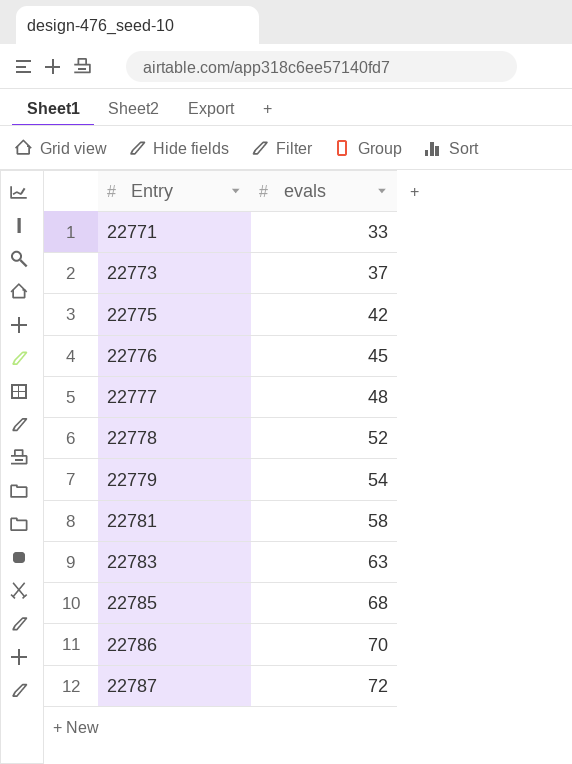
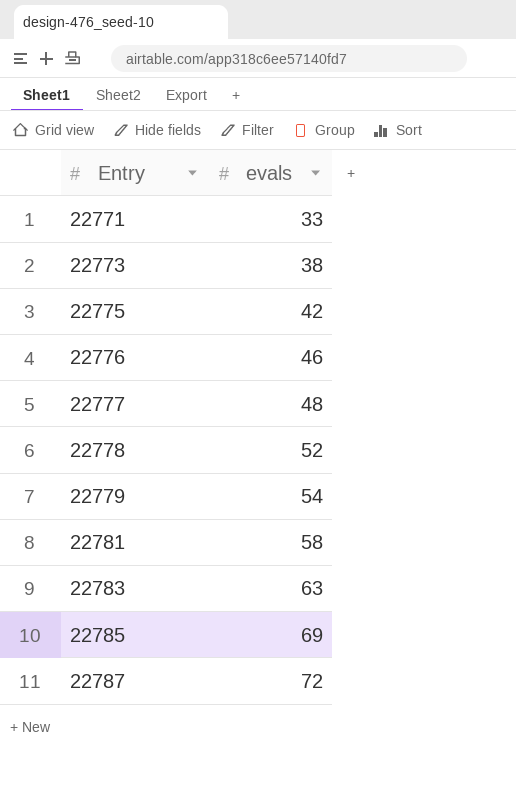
row 22786: 70 -> none
22773 | evals: 37 -> 38
22776 | evals: 45 -> 46
22785 | evals: 68 -> 69

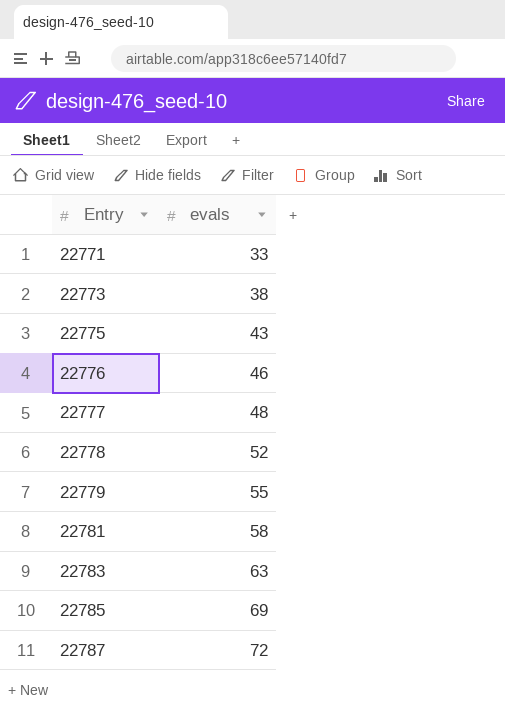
22775 | evals: 42 -> 43
22779 | evals: 54 -> 55

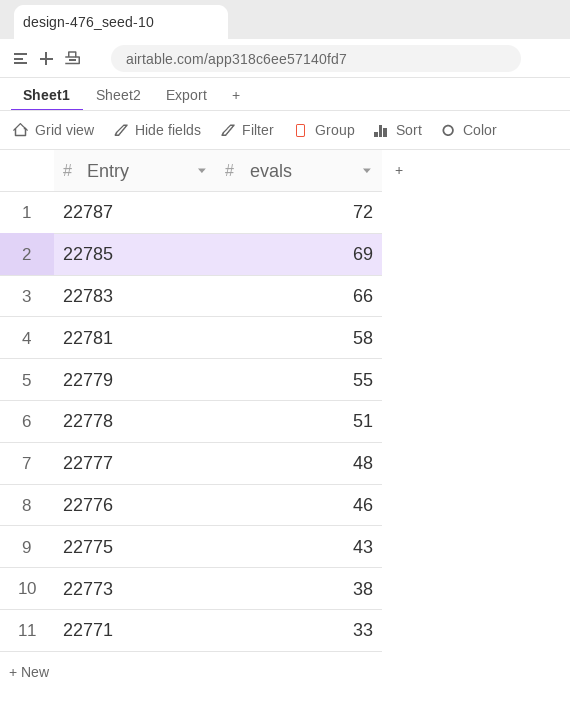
row order: Entry ascending -> Entry descending
22783 | evals: 63 -> 66
22778 | evals: 52 -> 51

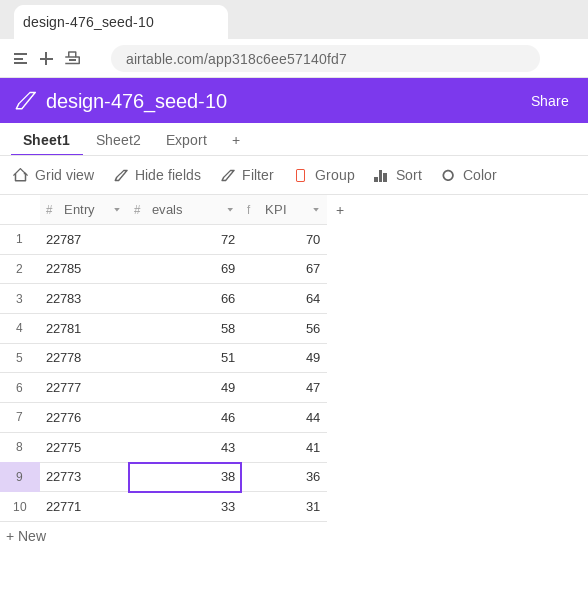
column KPI | formula: none -> [evals] - 2
row 22779: 55 -> none
22777 | evals: 48 -> 49

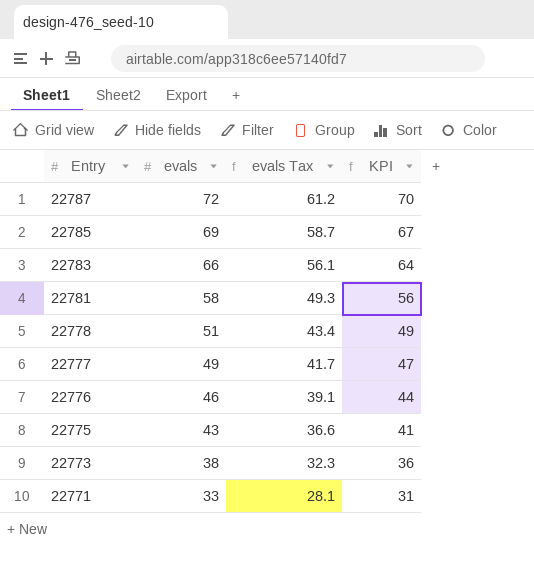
column evals Tax | formula: none -> [evals] * 0.85

